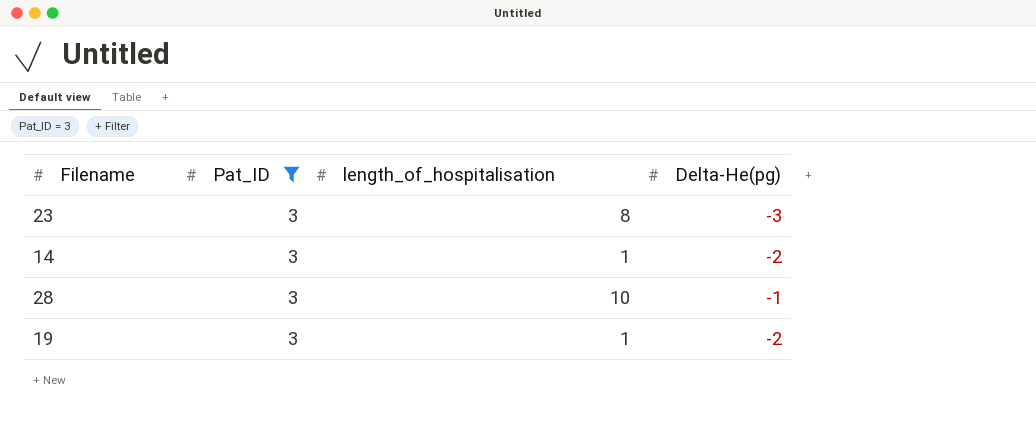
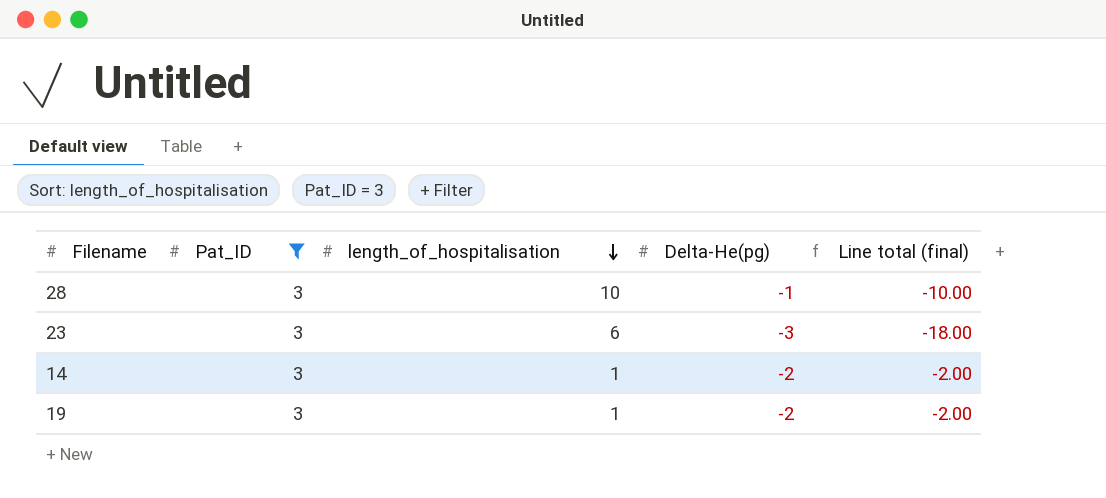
row order: none -> length_of_hospitalisation descending
column Line total (final) | formula: none -> [length_of_hospitalisation] * [Delta-He(pg)]
23 | length_of_hospitalisation: 8 -> 6

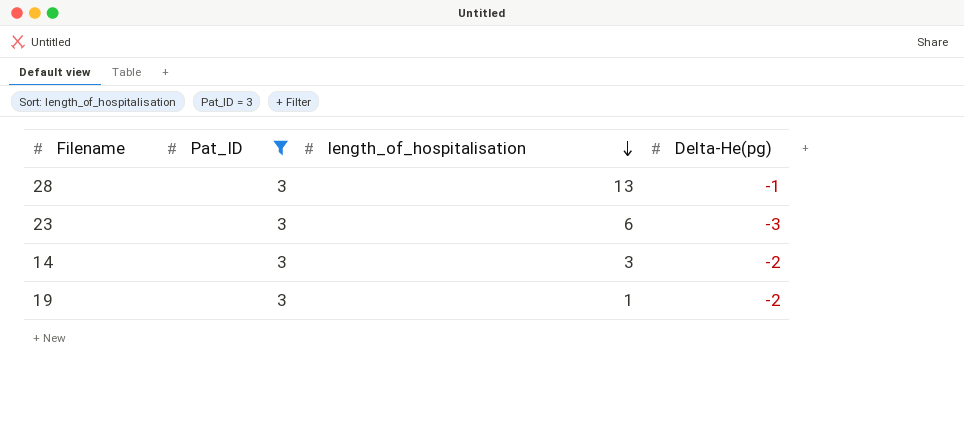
column Line total (final) | formula: [length_of_hospitalisation] * [Delta-He(pg)] -> none
28 | length_of_hospitalisation: 10 -> 13
14 | length_of_hospitalisation: 1 -> 3

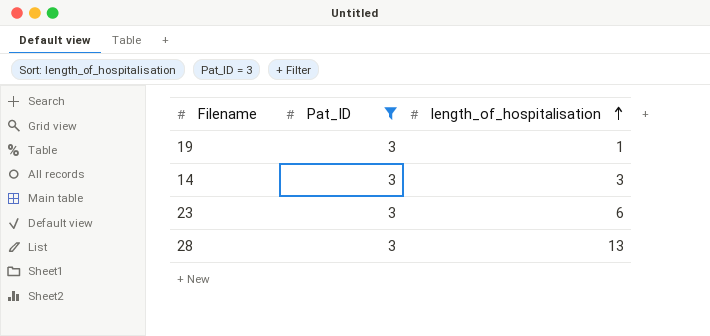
row order: length_of_hospitalisation descending -> length_of_hospitalisation ascending
column Delta-He(pg) | position: 4 -> none

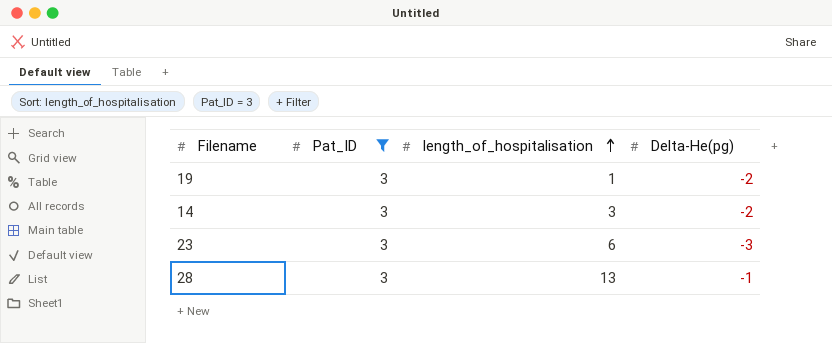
column Delta-He(pg) | position: none -> 4

